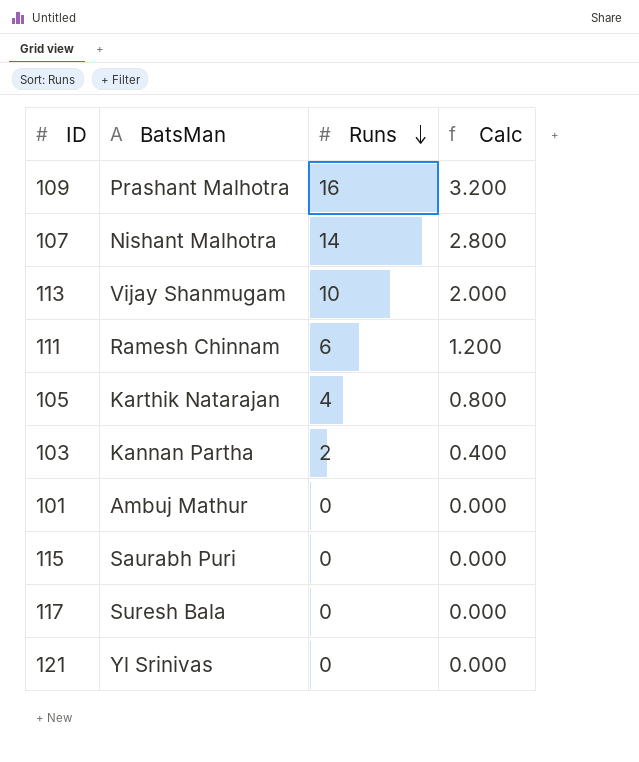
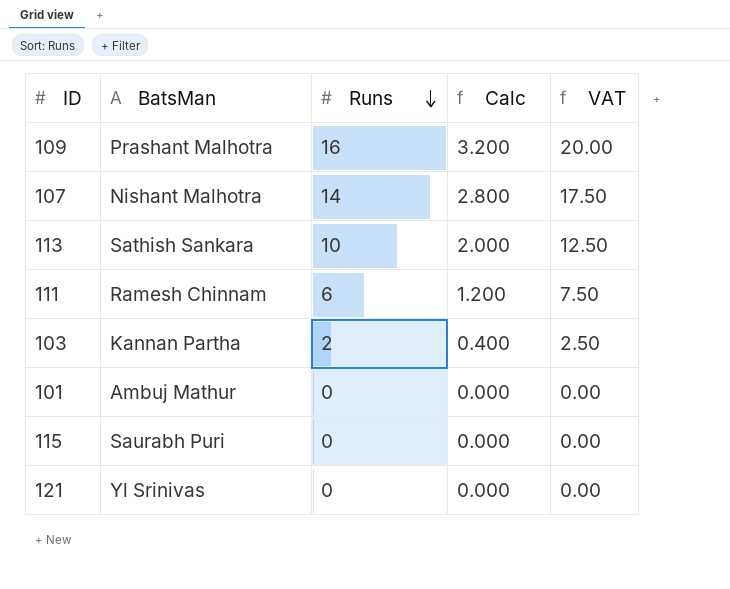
column VAT | formula: none -> [Runs] * 1.25
row 105: Karthik Natarajan | 4 | 0.800 -> none
row 117: Suresh Bala | 0 | 0.000 -> none
113 | BatsMan: Vijay Shanmugam -> Sathish Sankara

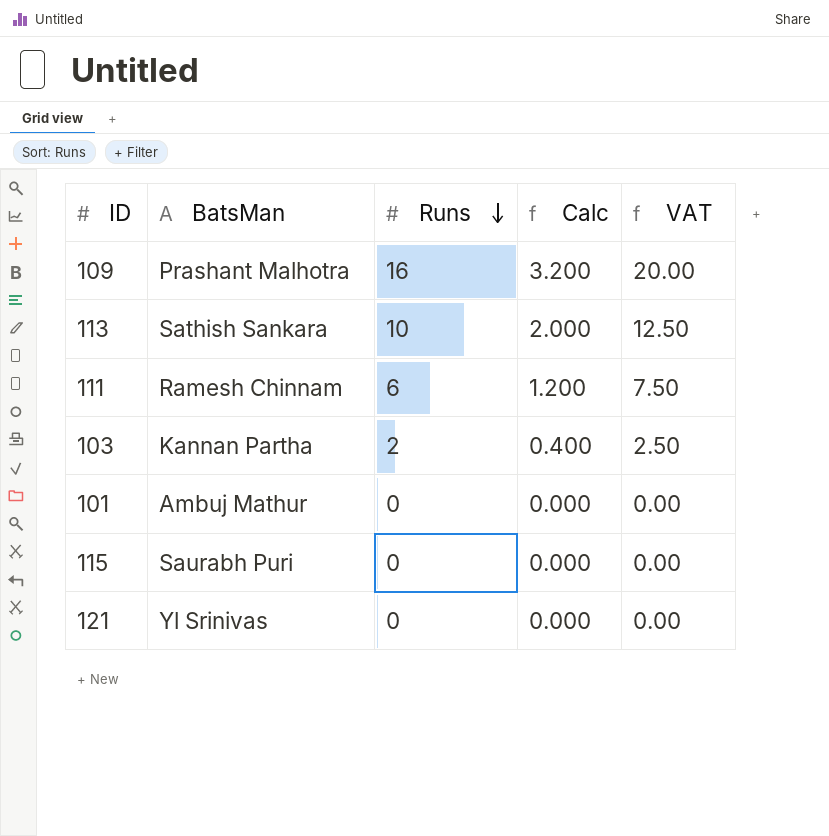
row 107: Nishant Malhotra | 14 | 2.800 | 17.50 -> none

